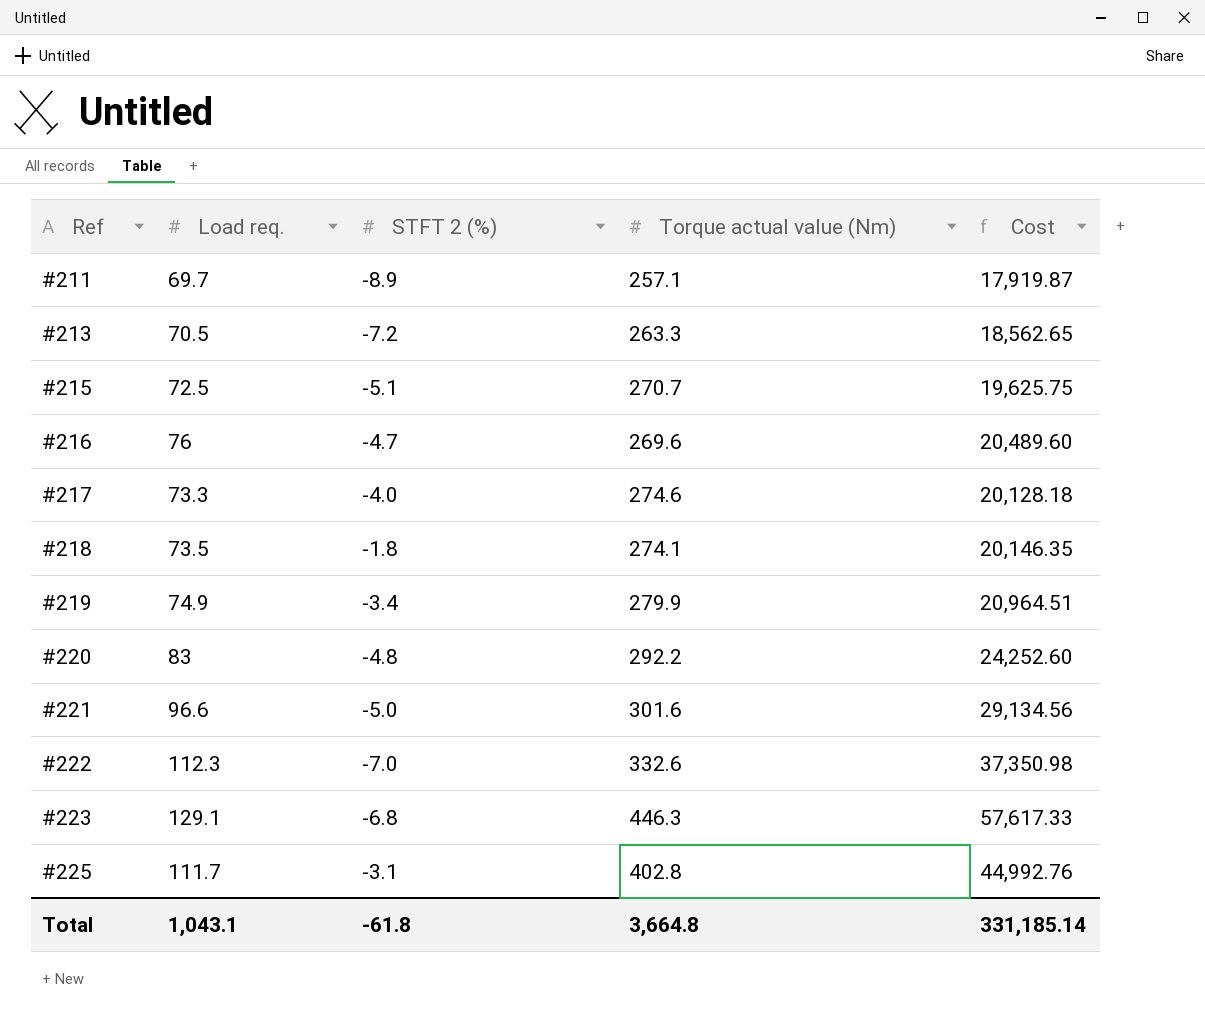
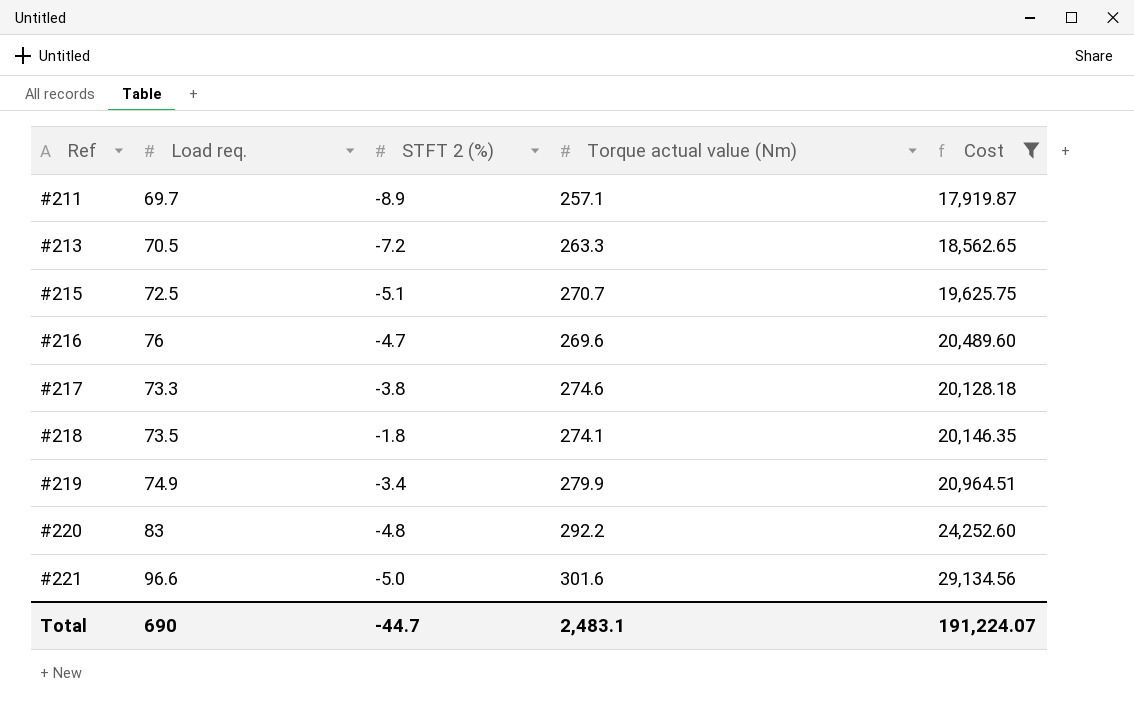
filter: none -> Cost <= 29,134.56
#217 | STFT 2 (%): -4.0 -> -3.8
Total | Load req.: 1,043.1 -> 690
Total | STFT 2 (%): -61.8 -> -44.7
Total | Torque actual value (Nm): 3,664.8 -> 2,483.1
Total | Cost: 331,185.14 -> 191,224.07

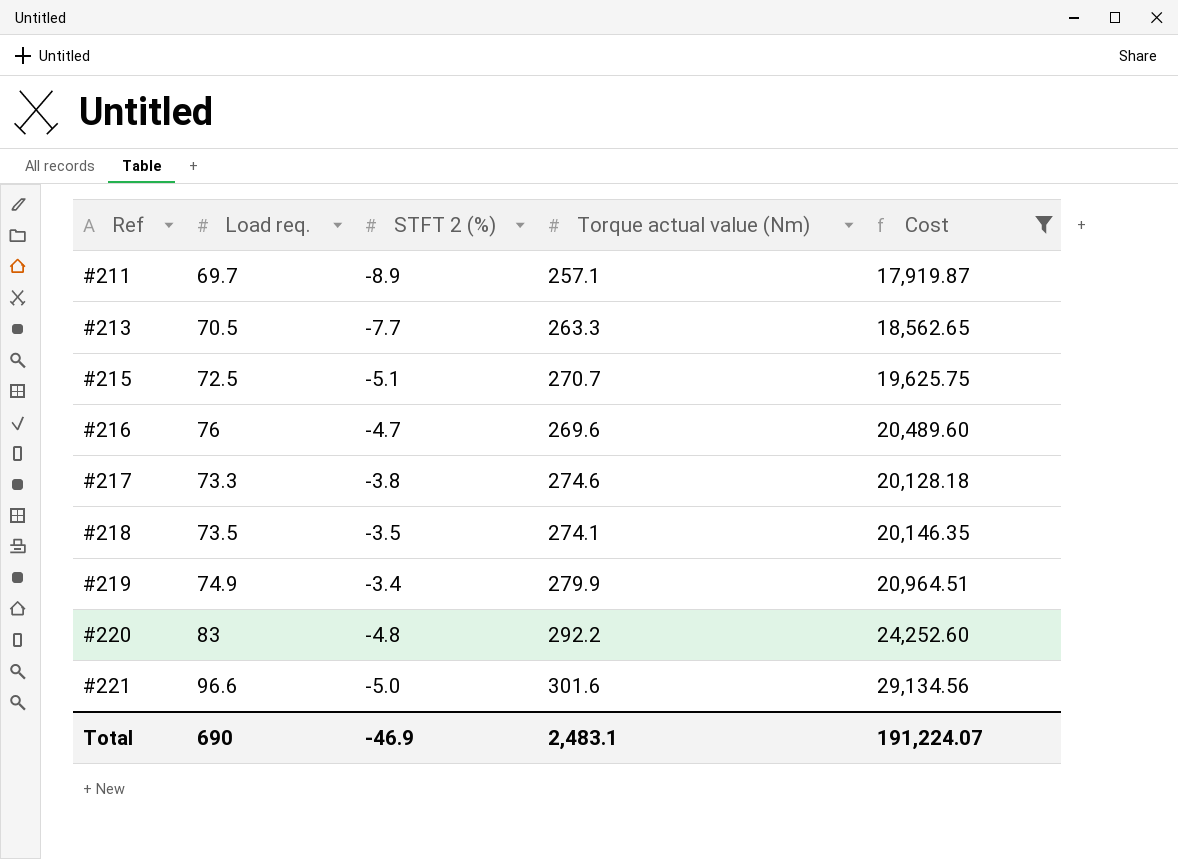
#213 | STFT 2 (%): -7.2 -> -7.7
#218 | STFT 2 (%): -1.8 -> -3.5
Total | STFT 2 (%): -44.7 -> -46.9

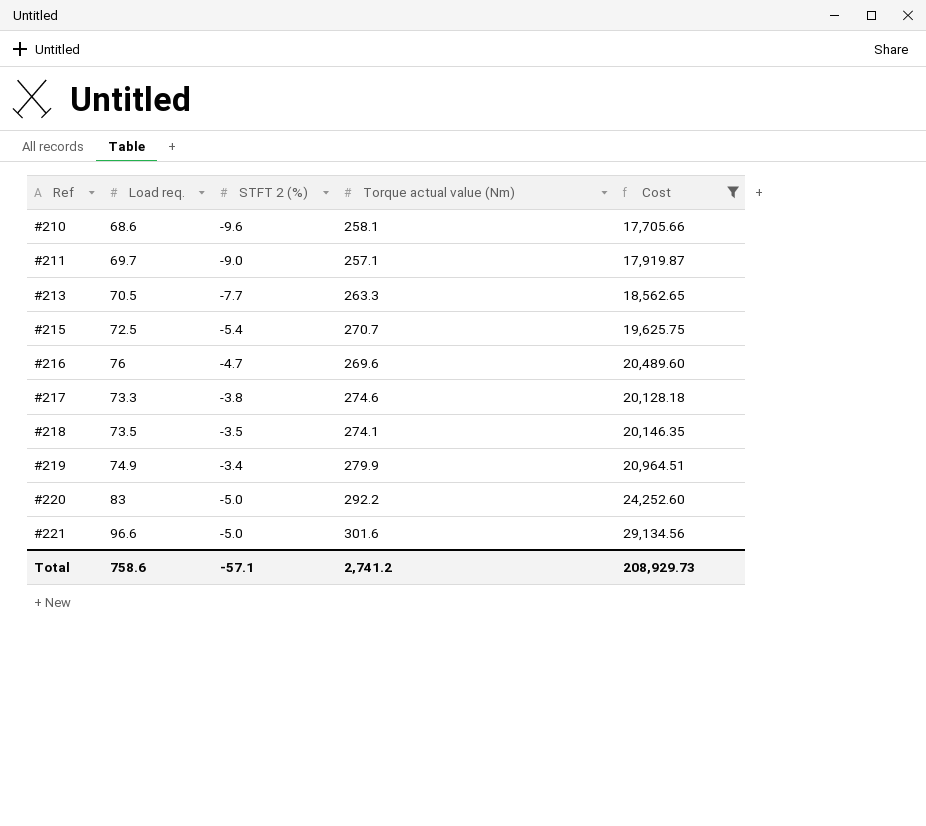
row #210: none -> 68.6 | -9.6 | 258.1 | 17,705.66
#211 | STFT 2 (%): -8.9 -> -9.0
#215 | STFT 2 (%): -5.1 -> -5.4
#220 | STFT 2 (%): -4.8 -> -5.0
Total | Load req.: 690 -> 758.6
Total | STFT 2 (%): -46.9 -> -57.1
Total | Torque actual value (Nm): 2,483.1 -> 2,741.2
Total | Cost: 191,224.07 -> 208,929.73

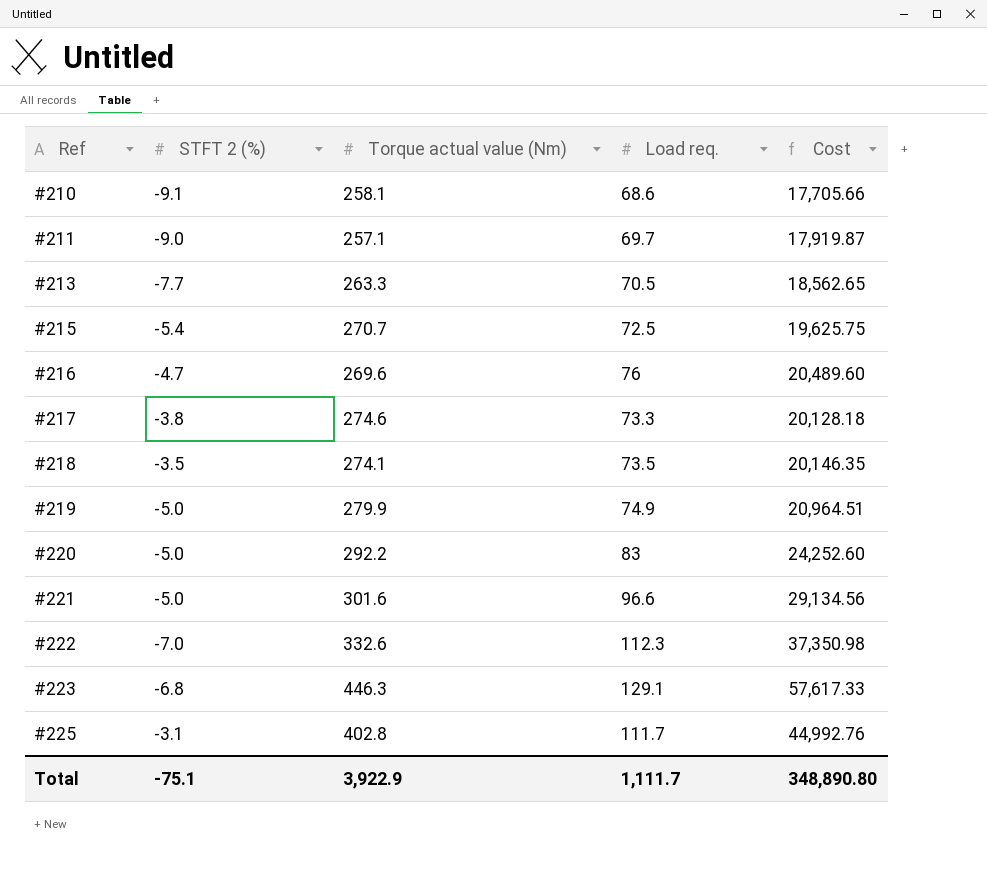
filter: Cost <= 29,134.56 -> none
column Load req. | position: 2 -> 4
#210 | STFT 2 (%): -9.6 -> -9.1
#219 | STFT 2 (%): -3.4 -> -5.0
Total | STFT 2 (%): -57.1 -> -75.1
Total | Torque actual value (Nm): 2,741.2 -> 3,922.9
Total | Load req.: 758.6 -> 1,111.7
Total | Cost: 208,929.73 -> 348,890.80

